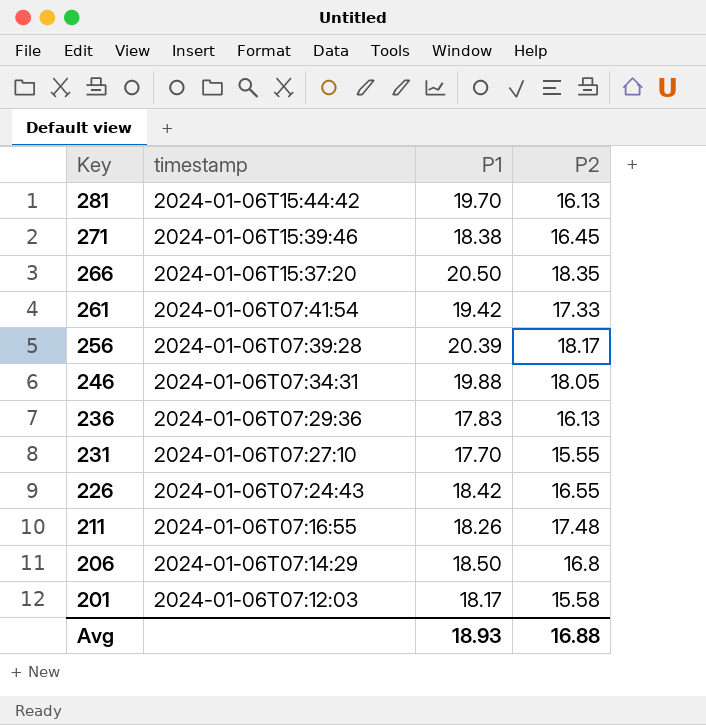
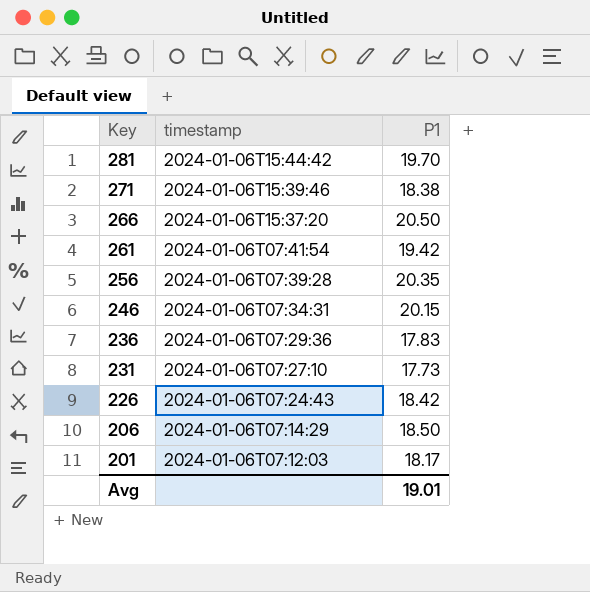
column P2 | position: 4 -> none
row 211: 2024-01-06T07:16:55 | 18.26 | 17.48 -> none
256 | P1: 20.39 -> 20.35
246 | P1: 19.88 -> 20.15
231 | P1: 17.70 -> 17.73
Avg | P1: 18.93 -> 19.01

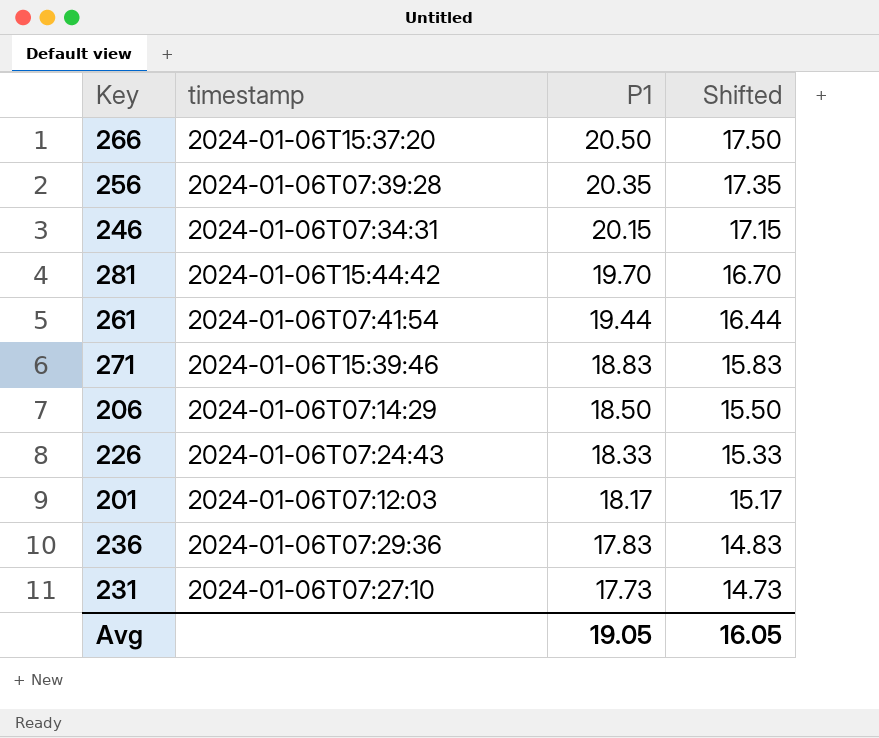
row order: Key descending -> P1 descending
column Shifted | formula: none -> [P1] - 3
261 | P1: 19.42 -> 19.44
271 | P1: 18.38 -> 18.83
226 | P1: 18.42 -> 18.33
Avg | P1: 19.01 -> 19.05

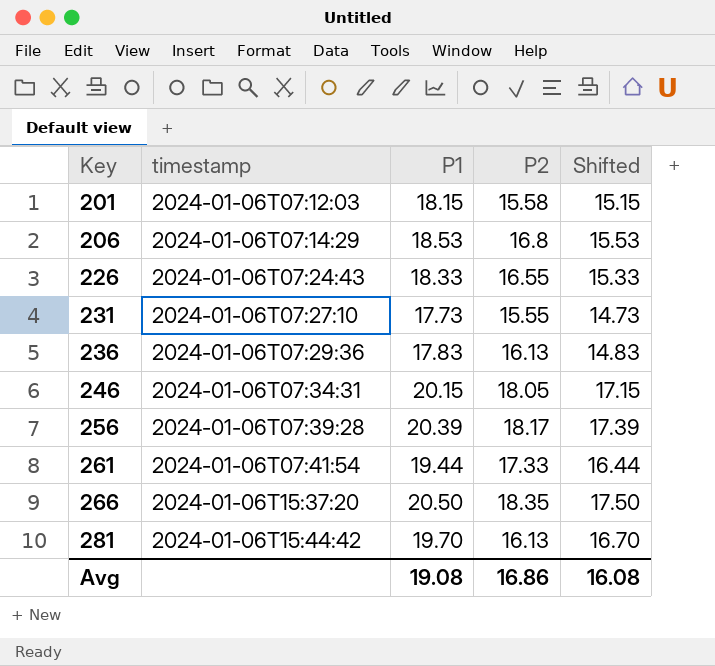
row order: P1 descending -> Key ascending
column P2 | position: none -> 4
row 271: 2024-01-06T15:39:46 | 18.83 | 15.83 -> none
201 | P1: 18.17 -> 18.15
201 | Shifted: 15.17 -> 15.15
206 | P1: 18.50 -> 18.53
206 | Shifted: 15.50 -> 15.53
256 | P1: 20.35 -> 20.39
256 | Shifted: 17.35 -> 17.39
Avg | P1: 19.05 -> 19.08
Avg | Shifted: 16.05 -> 16.08

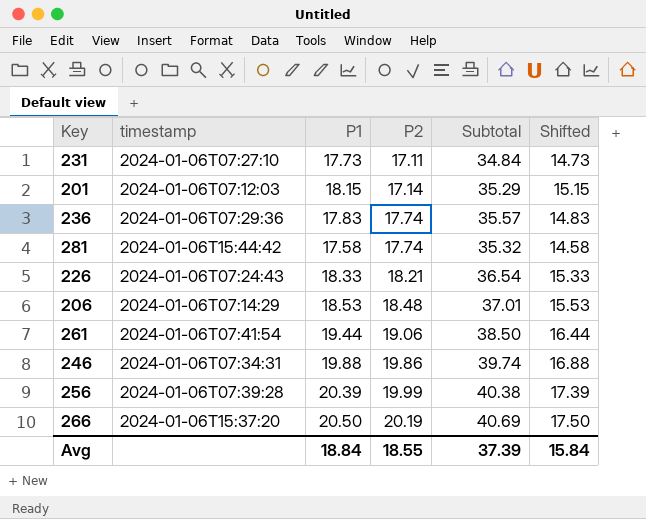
row order: Key ascending -> P2 ascending
column Subtotal | formula: none -> [P1] + [P2]
231 | P2: 15.55 -> 17.11
201 | P2: 15.58 -> 17.14
236 | P2: 16.13 -> 17.74
281 | P1: 19.70 -> 17.58
281 | P2: 16.13 -> 17.74
281 | Shifted: 16.70 -> 14.58
226 | P2: 16.55 -> 18.21
206 | P2: 16.8 -> 18.48
261 | P2: 17.33 -> 19.06
246 | P1: 20.15 -> 19.88
246 | P2: 18.05 -> 19.86
246 | Shifted: 17.15 -> 16.88
256 | P2: 18.17 -> 19.99
266 | P2: 18.35 -> 20.19
Avg | P1: 19.08 -> 18.84
Avg | P2: 16.86 -> 18.55
Avg | Shifted: 16.08 -> 15.84

